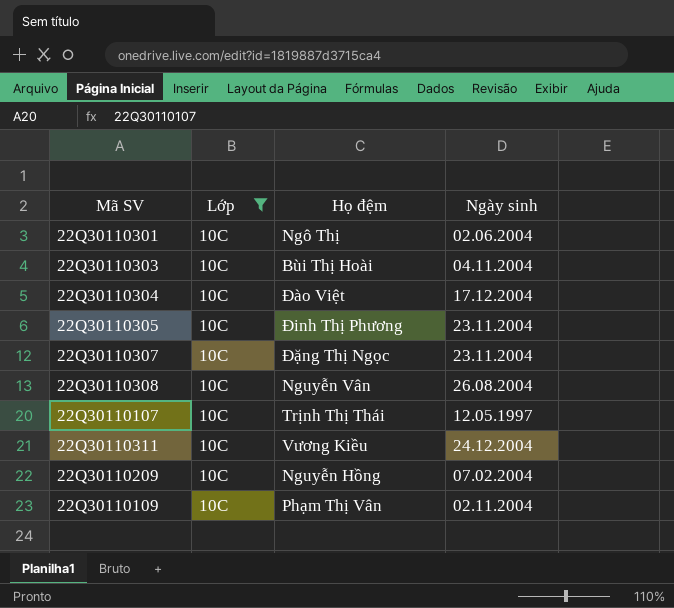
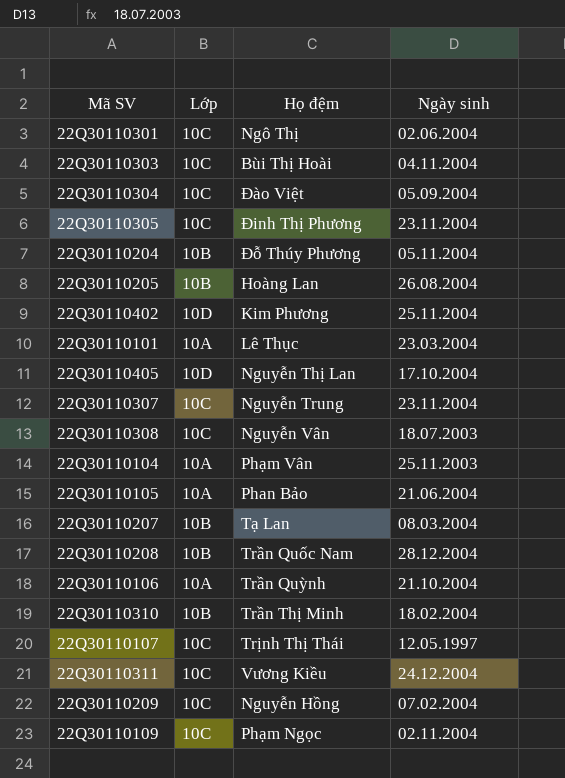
filter: Lớp = 10C -> none
22Q30110304 | Ngày sinh: 17.12.2004 -> 05.09.2004
22Q30110307 | Họ đệm: Đặng Thị Ngọc -> Nguyễn Trung
22Q30110308 | Ngày sinh: 26.08.2004 -> 18.07.2003
22Q30110109 | Họ đệm: Phạm Thị Vân -> Phạm Ngọc

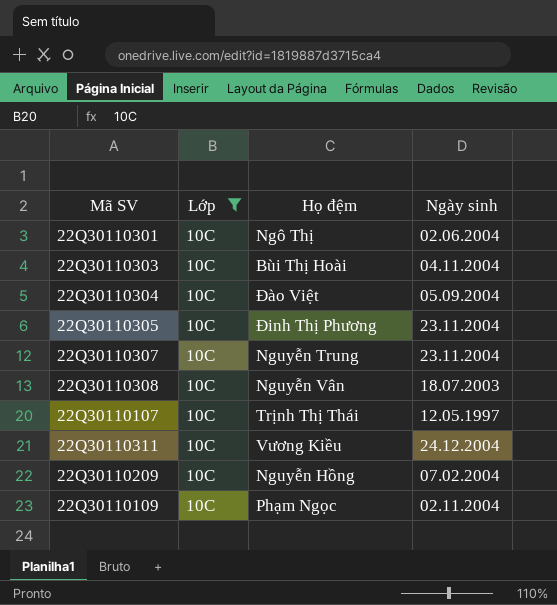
filter: none -> Lớp = 10C

